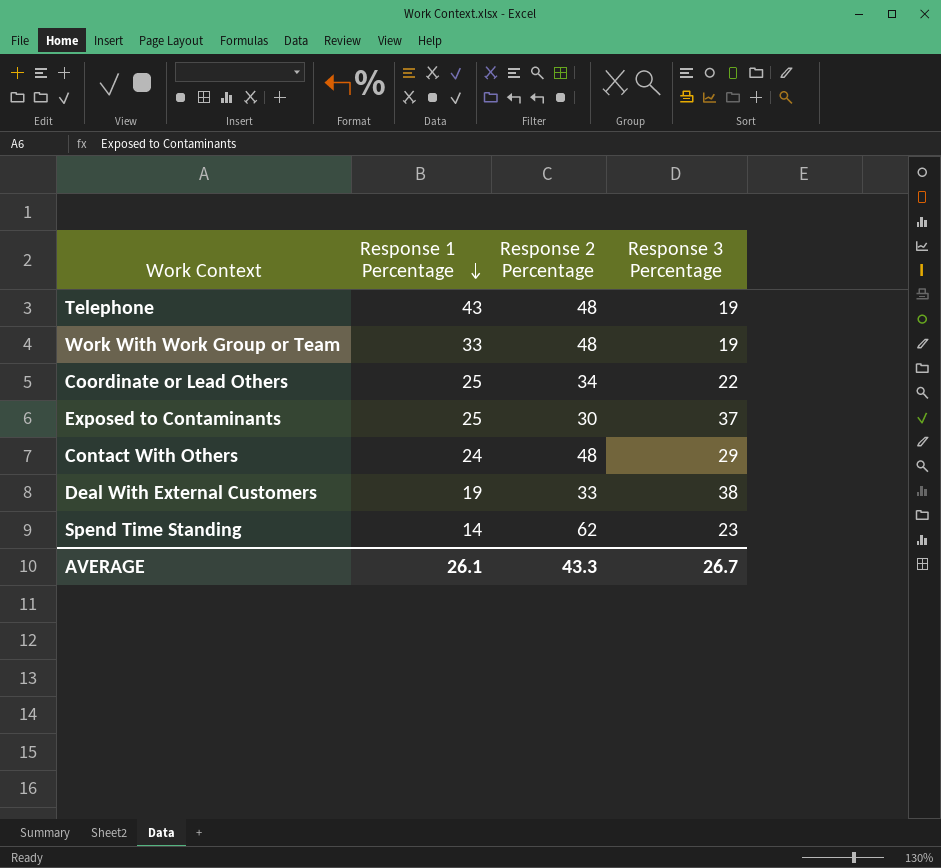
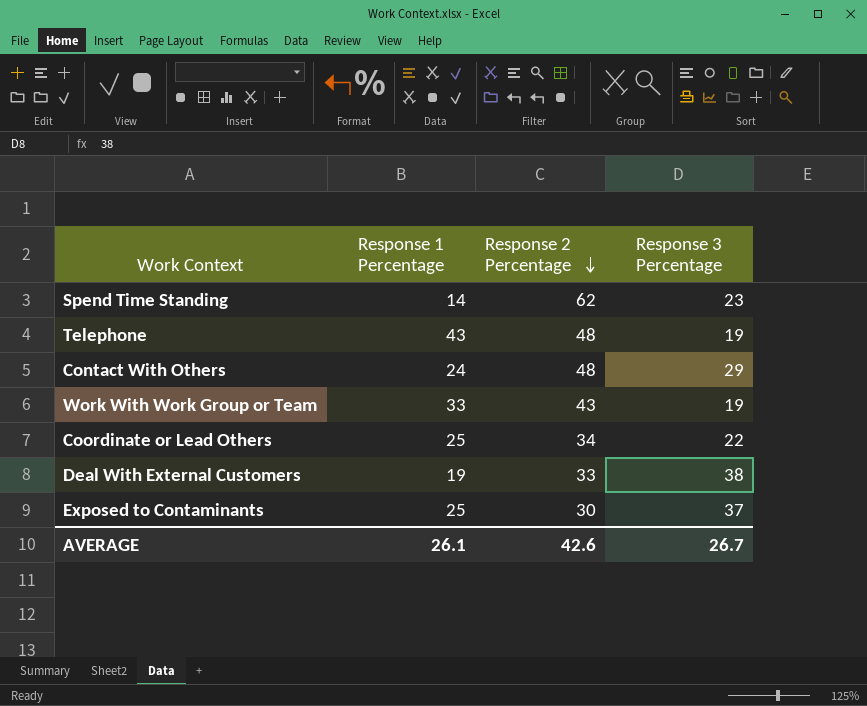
row order: Response 1 Percentage descending -> Response 2 Percentage descending
Work With Work Group or Team | Response 2 Percentage: 48 -> 43
AVERAGE | Response 2 Percentage: 43.3 -> 42.6

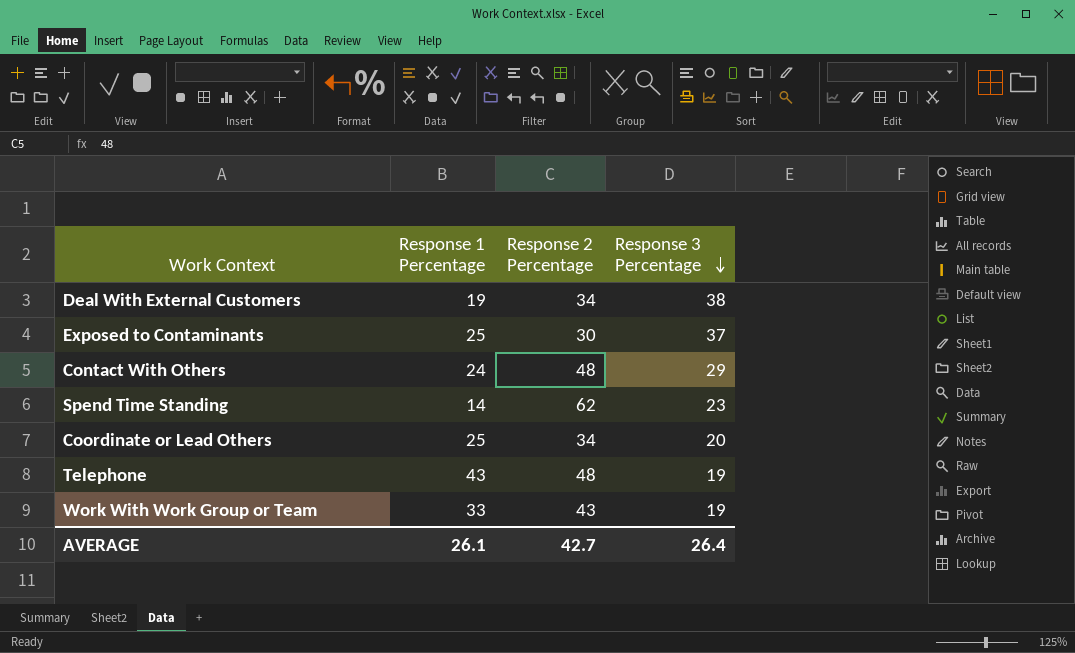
row order: Response 2 Percentage descending -> Response 3 Percentage descending
Deal With External Customers | Response 2 Percentage: 33 -> 34
Coordinate or Lead Others | Response 3 Percentage: 22 -> 20
AVERAGE | Response 2 Percentage: 42.6 -> 42.7
AVERAGE | Response 3 Percentage: 26.7 -> 26.4

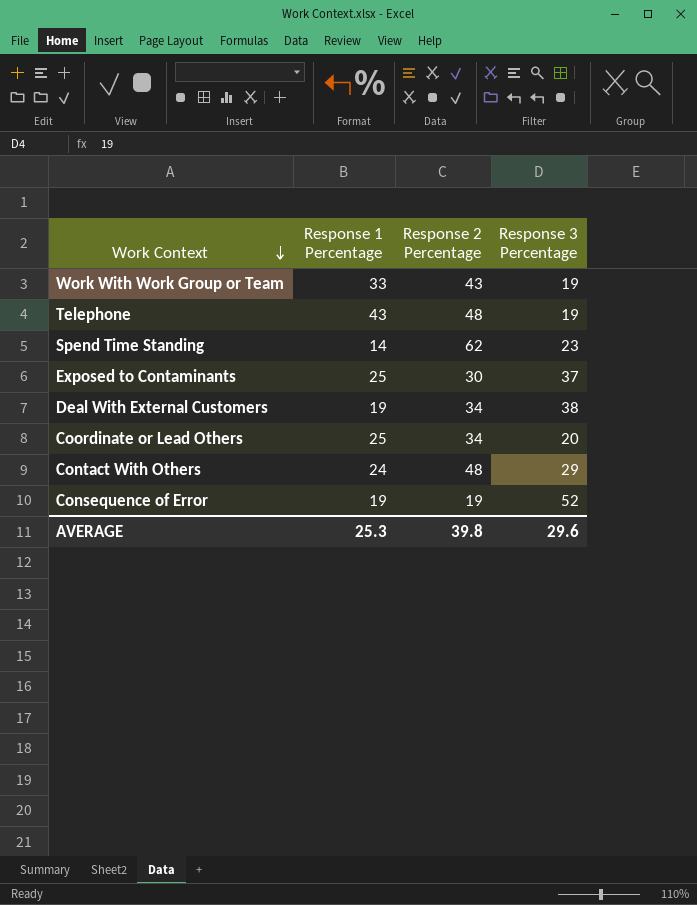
row order: Response 3 Percentage descending -> Work Context descending
row Consequence of Error: none -> 19 | 19 | 52
AVERAGE | Response 1 Percentage: 26.1 -> 25.3
AVERAGE | Response 2 Percentage: 42.7 -> 39.8
AVERAGE | Response 3 Percentage: 26.4 -> 29.6

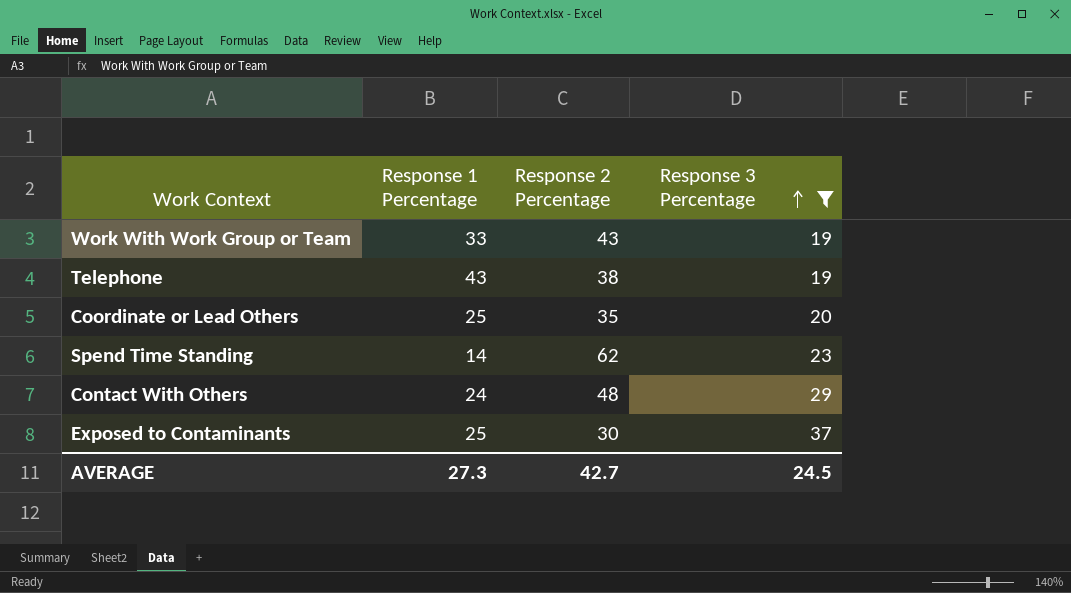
filter: none -> Response 3 Percentage <= 37
row order: Work Context descending -> Response 3 Percentage ascending
Telephone | Response 2 Percentage: 48 -> 38
Coordinate or Lead Others | Response 2 Percentage: 34 -> 35
AVERAGE | Response 1 Percentage: 25.3 -> 27.3
AVERAGE | Response 2 Percentage: 39.8 -> 42.7
AVERAGE | Response 3 Percentage: 29.6 -> 24.5

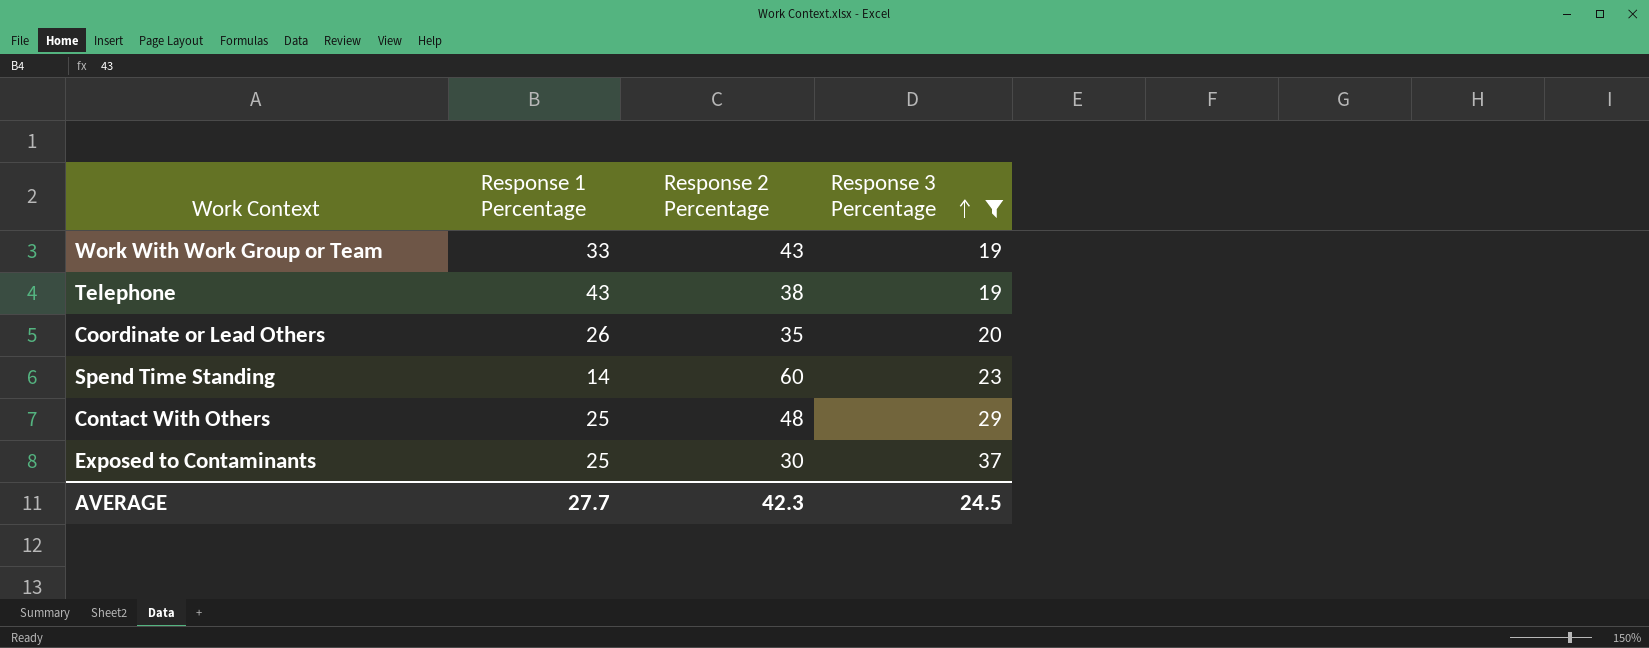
Coordinate or Lead Others | Response 1 Percentage: 25 -> 26
Spend Time Standing | Response 2 Percentage: 62 -> 60
Contact With Others | Response 1 Percentage: 24 -> 25
AVERAGE | Response 1 Percentage: 27.3 -> 27.7
AVERAGE | Response 2 Percentage: 42.7 -> 42.3

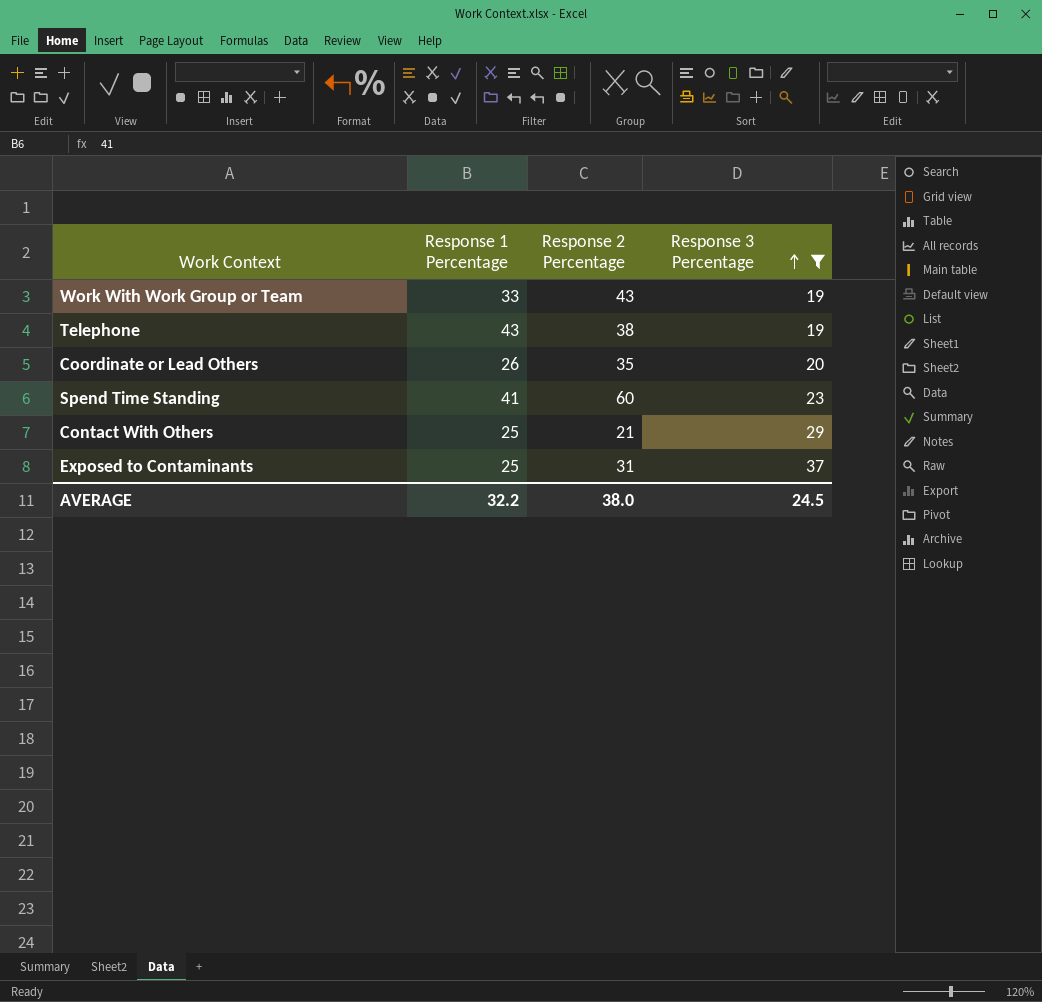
Spend Time Standing | Response 1 Percentage: 14 -> 41
Contact With Others | Response 2 Percentage: 48 -> 21
Exposed to Contaminants | Response 2 Percentage: 30 -> 31
AVERAGE | Response 1 Percentage: 27.7 -> 32.2
AVERAGE | Response 2 Percentage: 42.3 -> 38.0

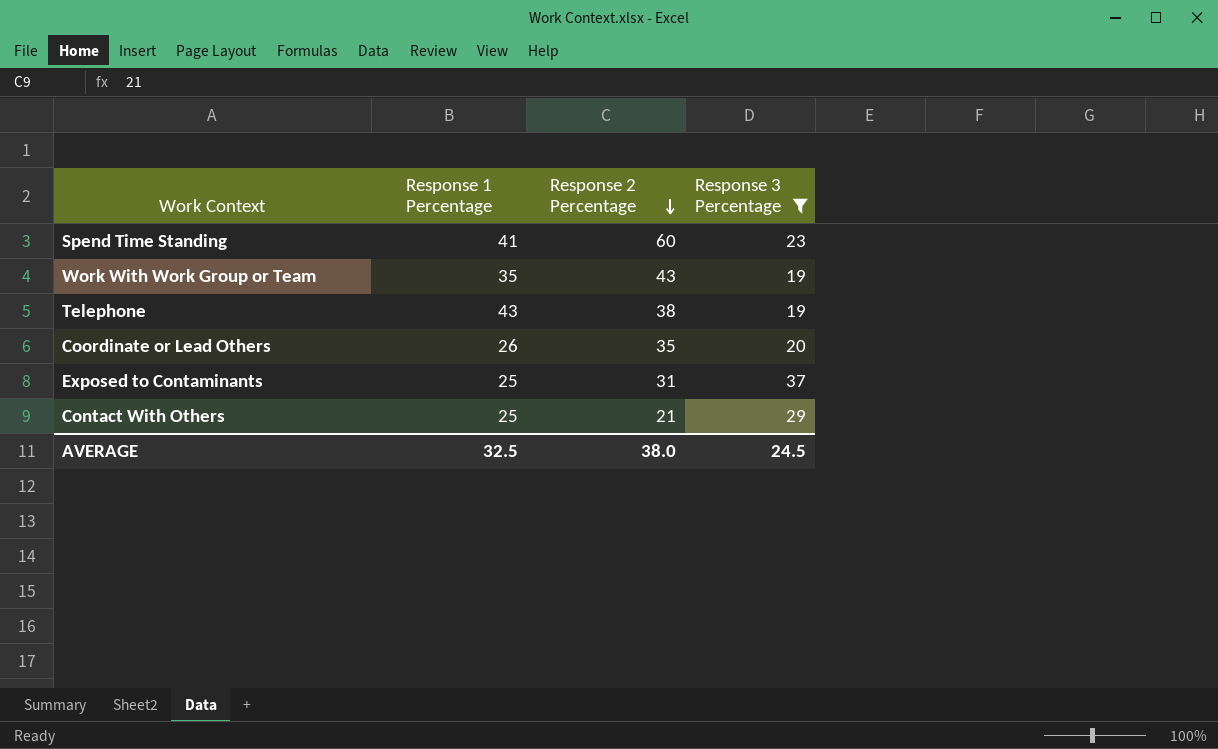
row order: Response 3 Percentage ascending -> Response 2 Percentage descending
Work With Work Group or Team | Response 1 Percentage: 33 -> 35
AVERAGE | Response 1 Percentage: 32.2 -> 32.5

